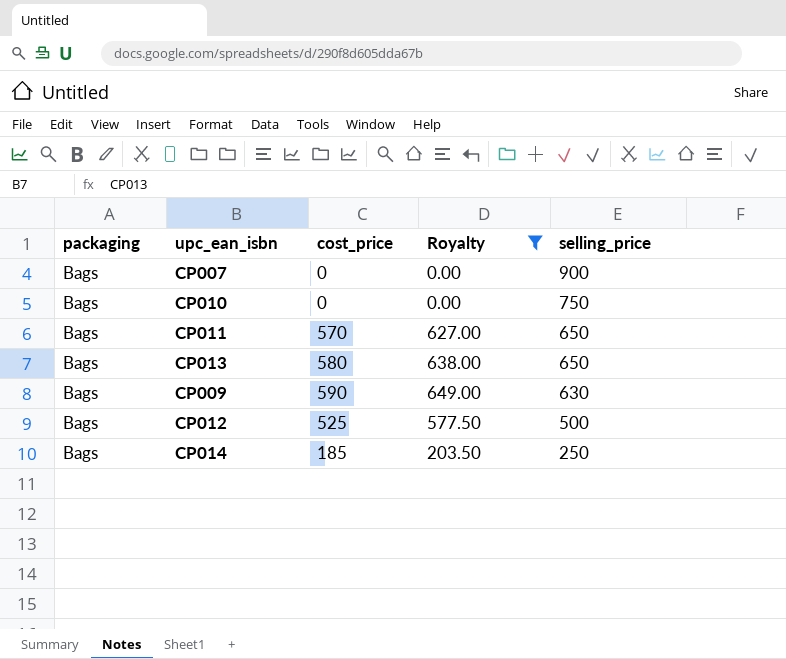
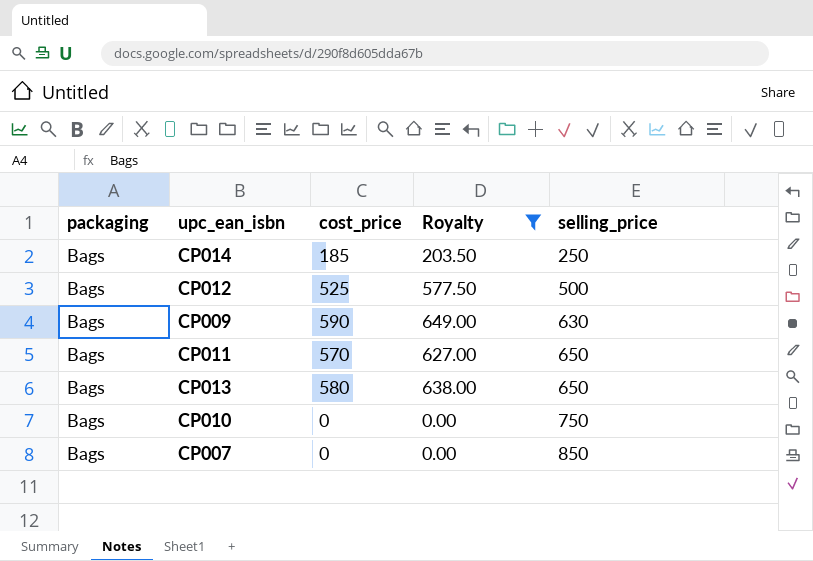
row order: selling_price descending -> selling_price ascending
CP007 | selling_price: 900 -> 850

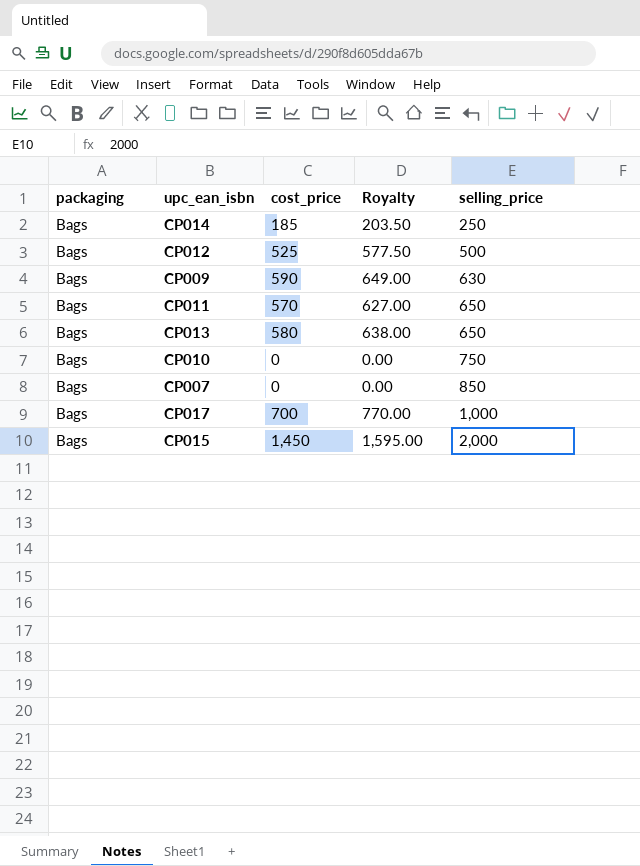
filter: Royalty <= 649.00 -> none

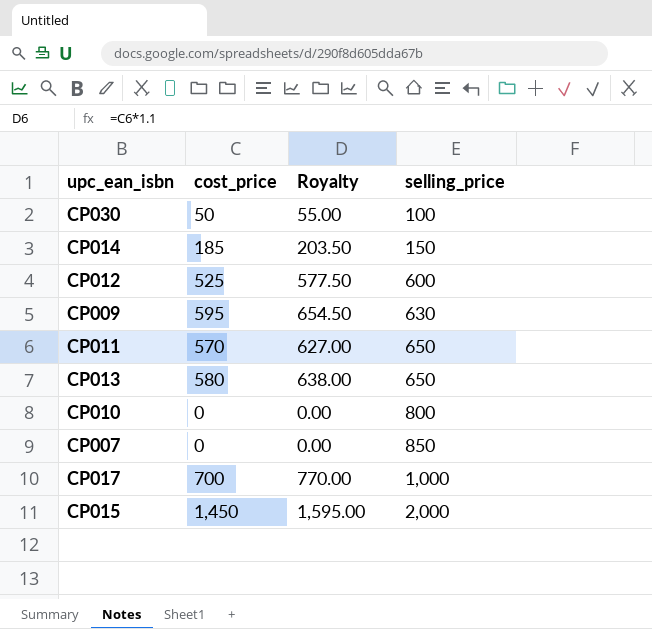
column packaging | position: 1 -> none
row CP030: none -> 50 | 55.00 | 100
CP014 | selling_price: 250 -> 150
CP012 | selling_price: 500 -> 600
CP009 | cost_price: 590 -> 595
CP009 | Royalty: 649.00 -> 654.50
CP010 | selling_price: 750 -> 800

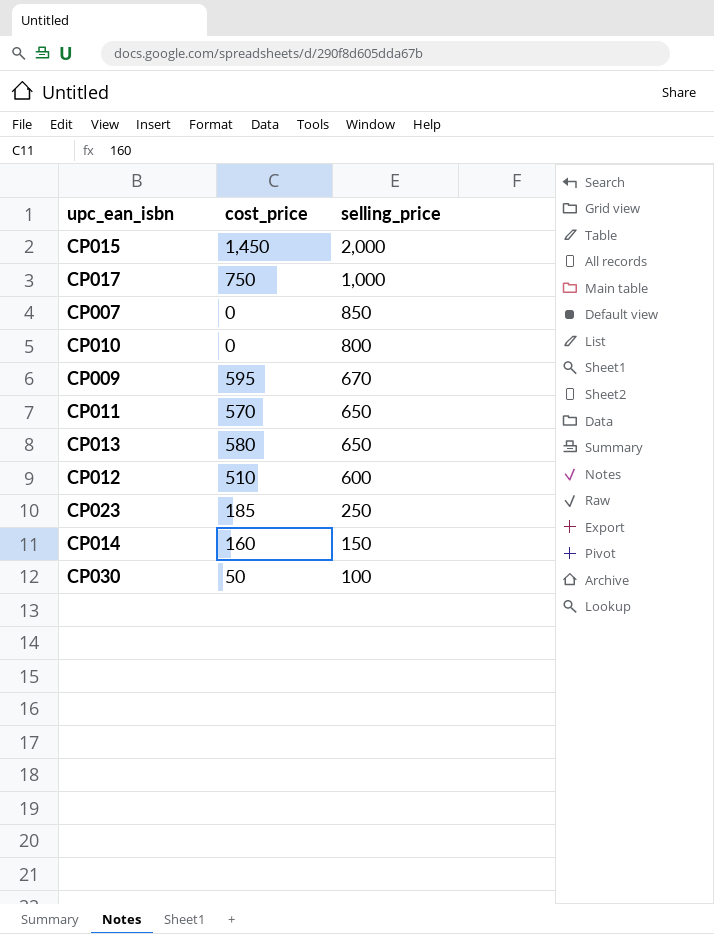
row order: selling_price ascending -> selling_price descending
column Royalty | formula: [cost_price] * 1.1 -> none
CP017 | cost_price: 700 -> 750
CP009 | selling_price: 630 -> 670
CP012 | cost_price: 525 -> 510
row CP023: none -> 185 | 250
CP014 | cost_price: 185 -> 160

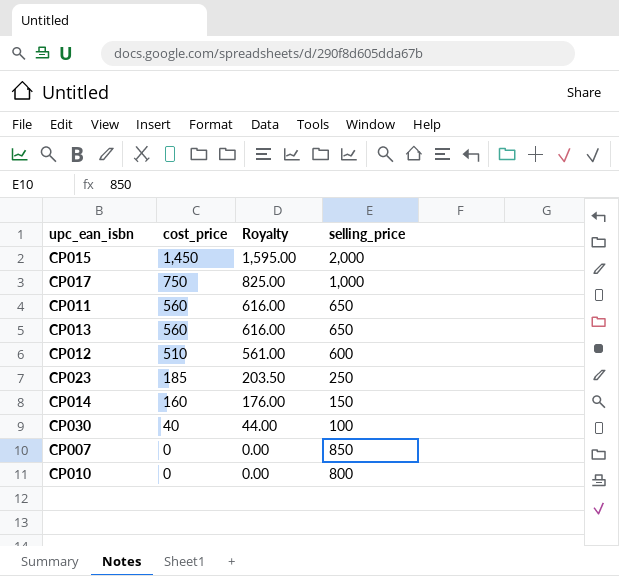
row order: selling_price descending -> cost_price descending
column Royalty | formula: none -> [cost_price] * 1.1
row CP009: 595 | 670 -> none
CP011 | cost_price: 570 -> 560
CP013 | cost_price: 580 -> 560
CP030 | cost_price: 50 -> 40

